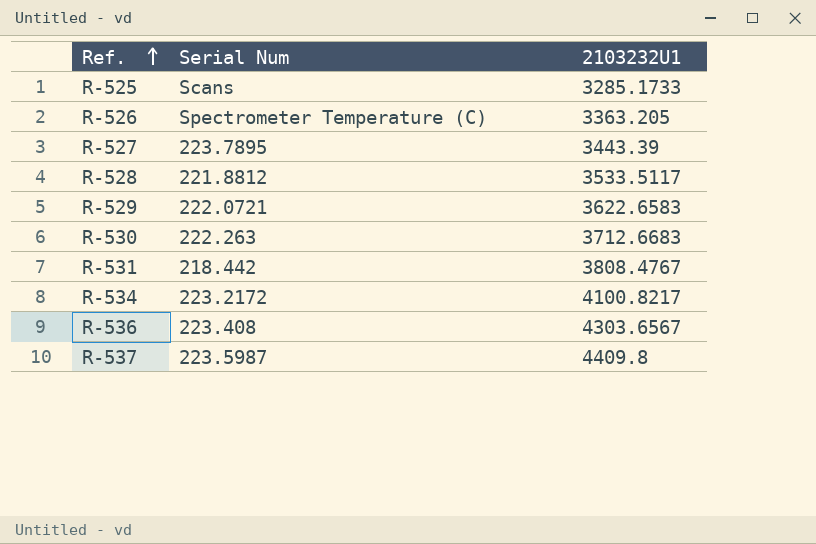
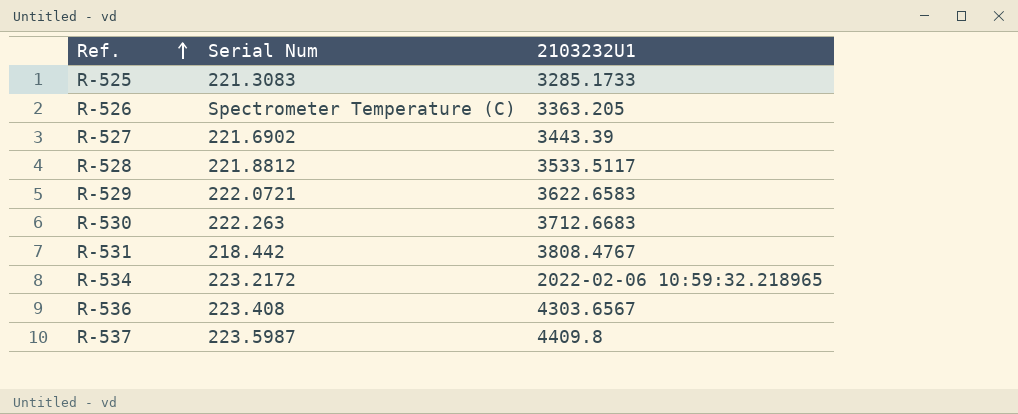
R-525 | Serial Num: Scans -> 221.3083
R-527 | Serial Num: 223.7895 -> 221.6902
R-534 | 2103232U1: 4100.8217 -> 2022-02-06 10:59:32.218965

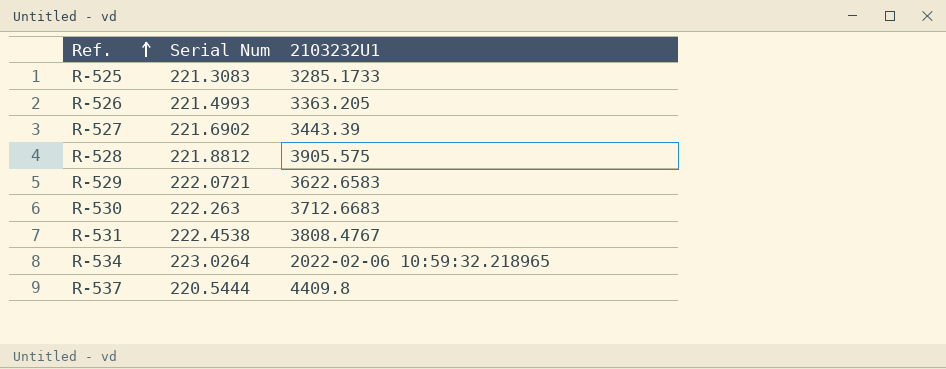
row R-536: 223.408 | 4303.6567 -> none
R-526 | Serial Num: Spectrometer Temperature (C) -> 221.4993
R-528 | 2103232U1: 3533.5117 -> 3905.575
R-531 | Serial Num: 218.442 -> 222.4538
R-534 | Serial Num: 223.2172 -> 223.0264
R-537 | Serial Num: 223.5987 -> 220.5444

